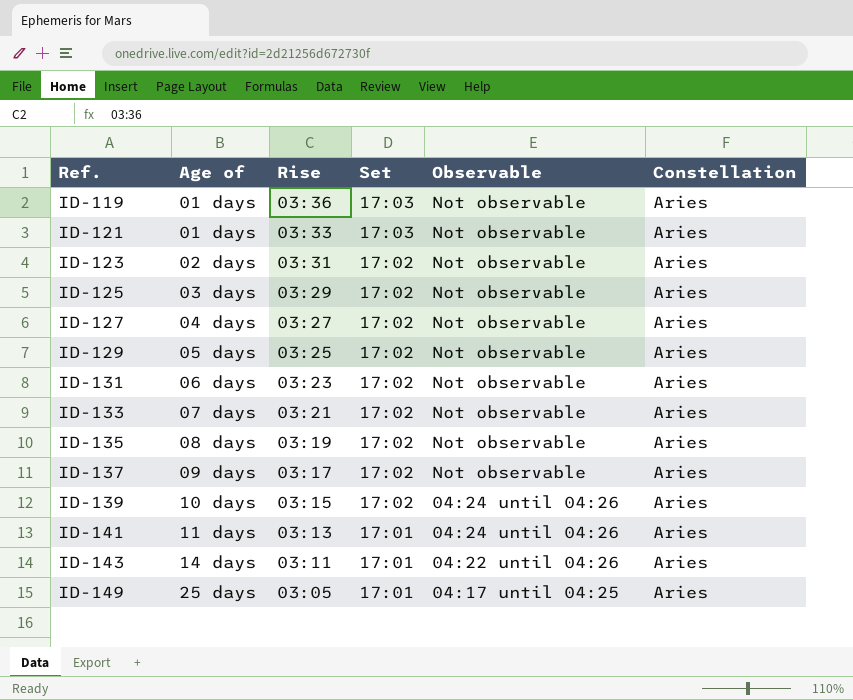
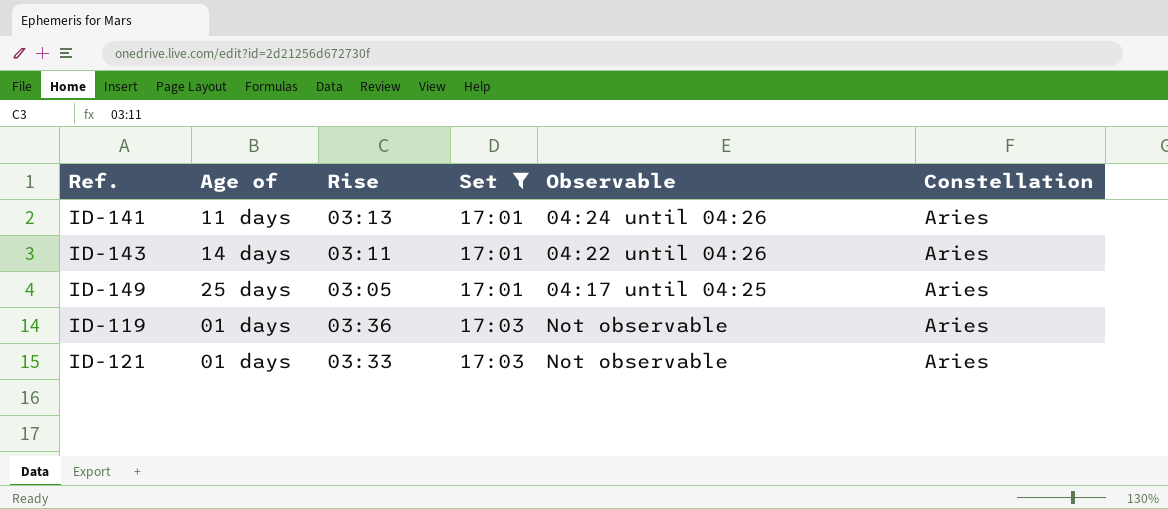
filter: none -> Set != 17:02
row order: Ref. ascending -> Set ascending

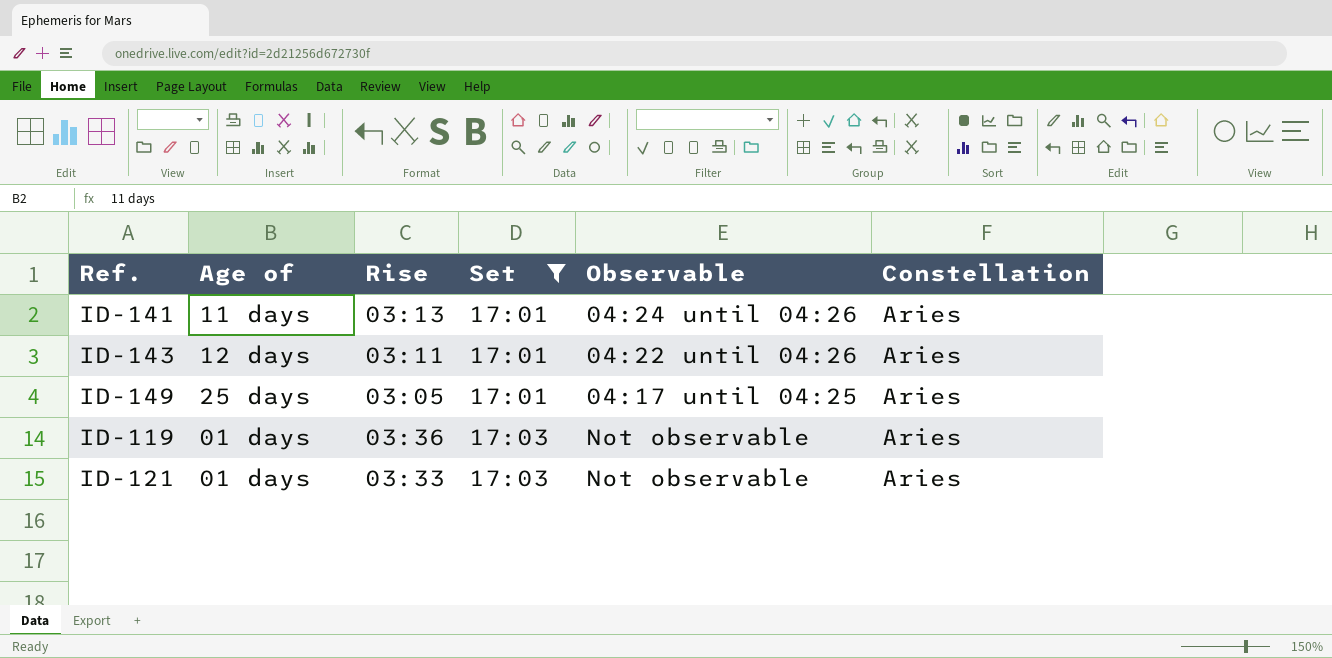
ID-143 | Age of: 14 days -> 12 days

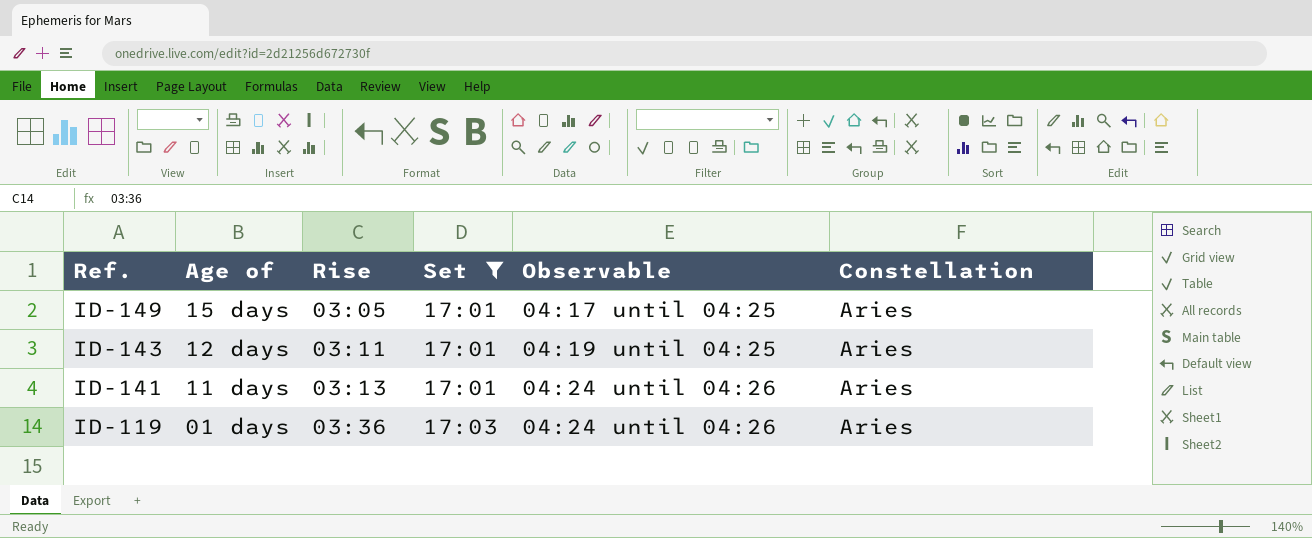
row order: Set ascending -> Ref. descending
row ID-121: 01 days | 03:33 | 17:03 | Not observable | Aries -> none
ID-149 | Age of: 25 days -> 15 days
ID-143 | Observable: 04:22 until 04:26 -> 04:19 until 04:25
ID-119 | Observable: Not observable -> 04:24 until 04:26

